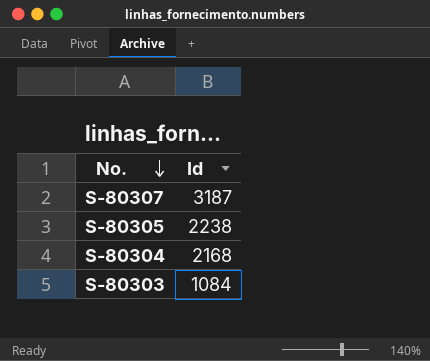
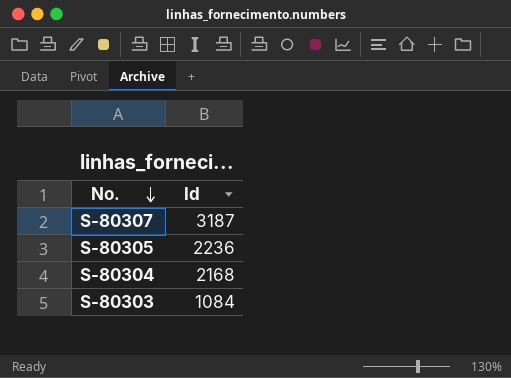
S-80305 | Id: 2238 -> 2236

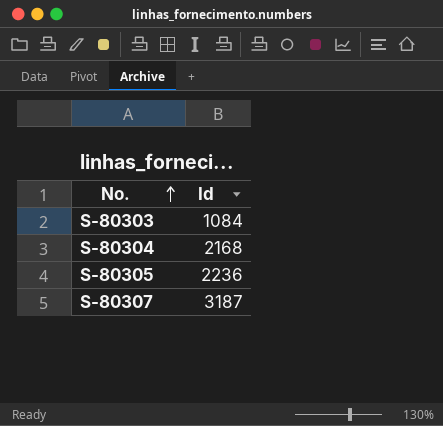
row order: No. descending -> No. ascending

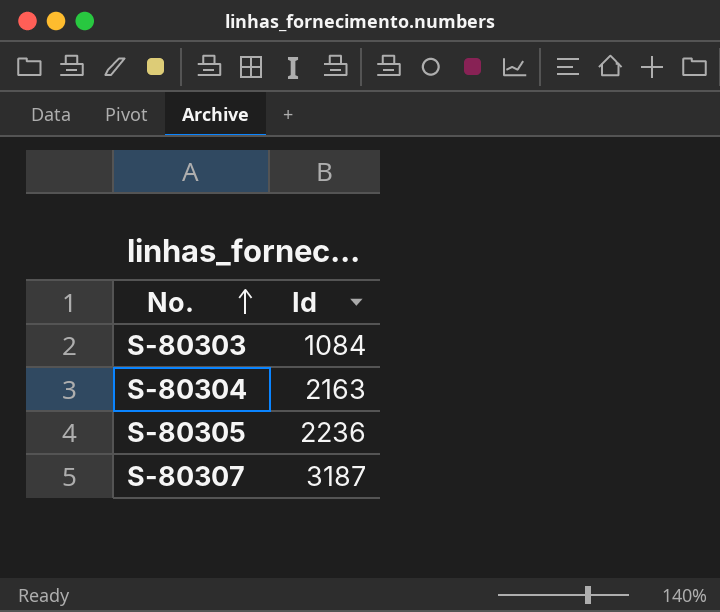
S-80304 | Id: 2168 -> 2163

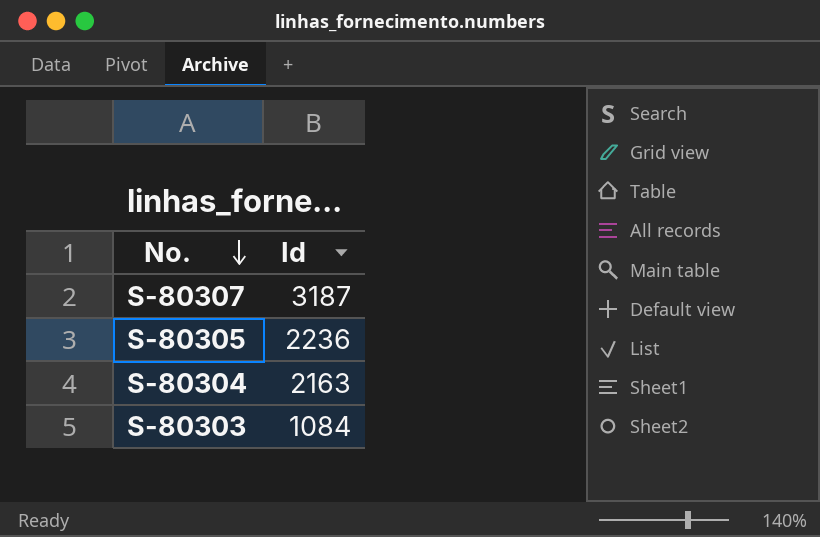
row order: No. ascending -> No. descending

